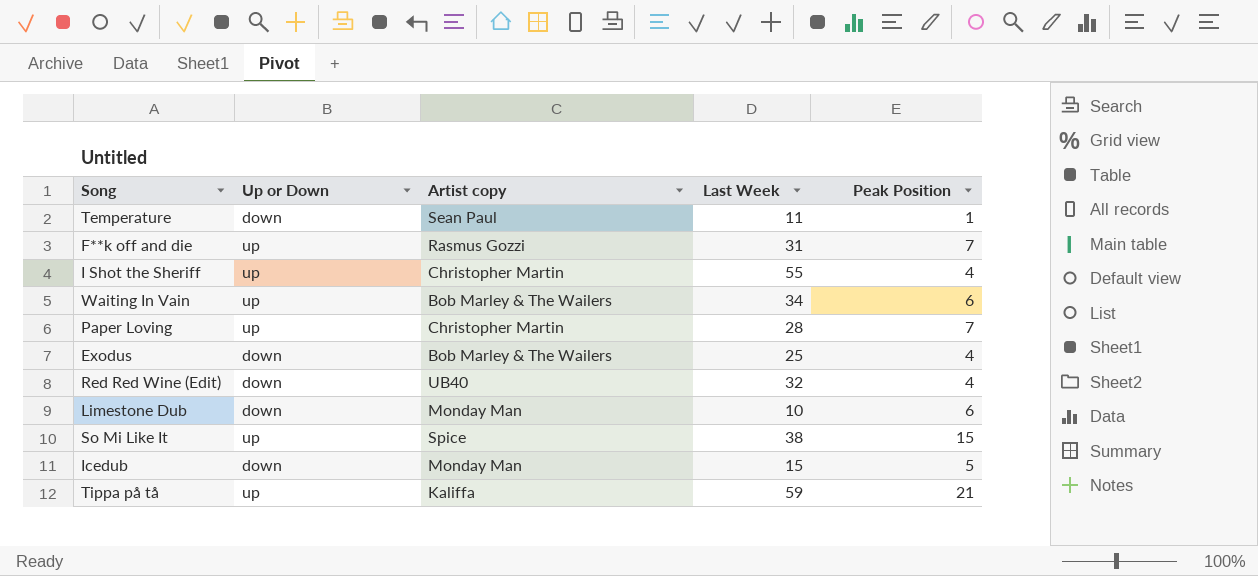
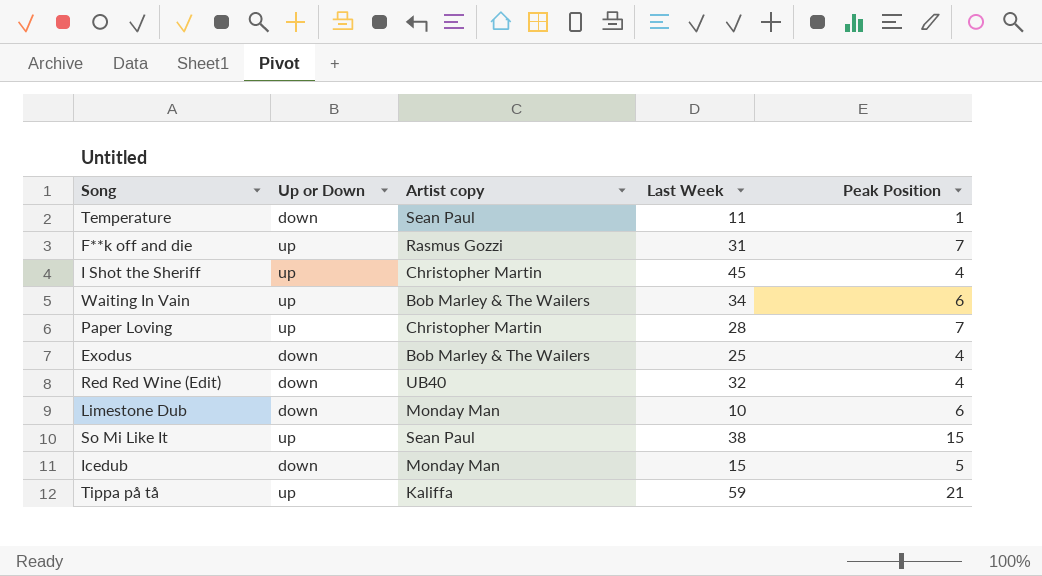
I Shot the Sheriff | Last Week: 55 -> 45
So Mi Like It | Artist copy: Spice -> Sean Paul

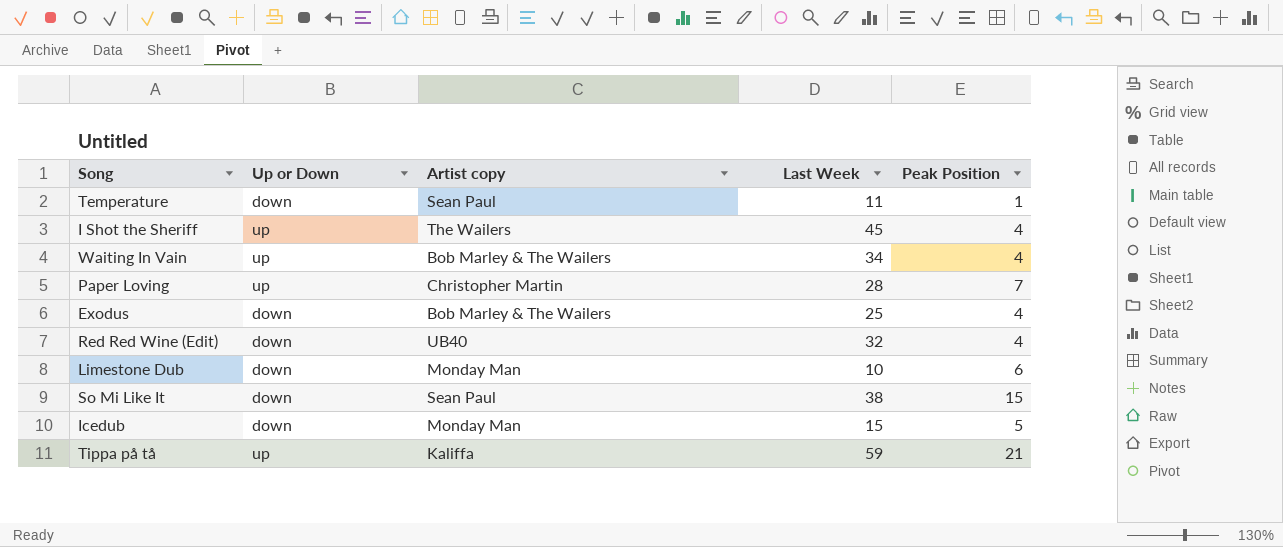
row F**k off and die: up | Rasmus Gozzi | 31 | 7 -> none
I Shot the Sheriff | Artist copy: Christopher Martin -> The Wailers
Waiting In Vain | Peak Position: 6 -> 4
So Mi Like It | Up or Down: up -> down

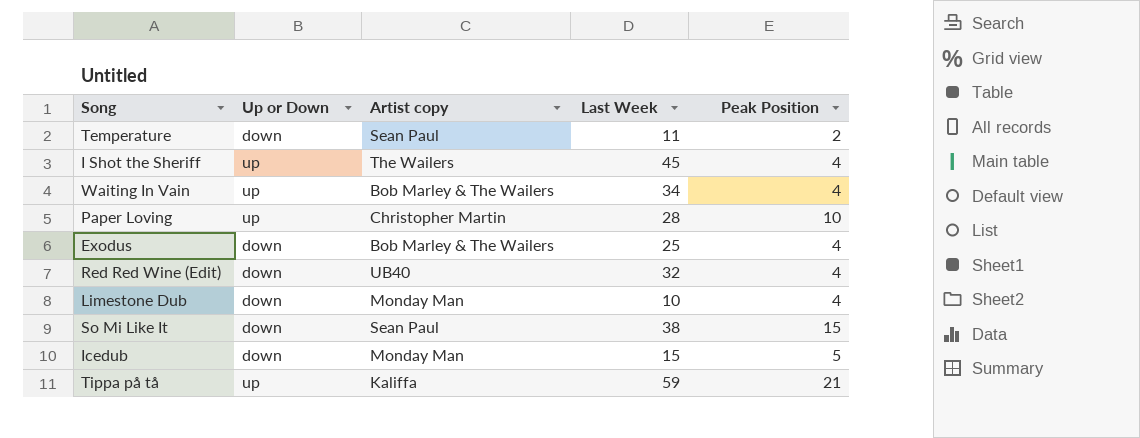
Temperature | Peak Position: 1 -> 2
Paper Loving | Peak Position: 7 -> 10
Limestone Dub | Peak Position: 6 -> 4

